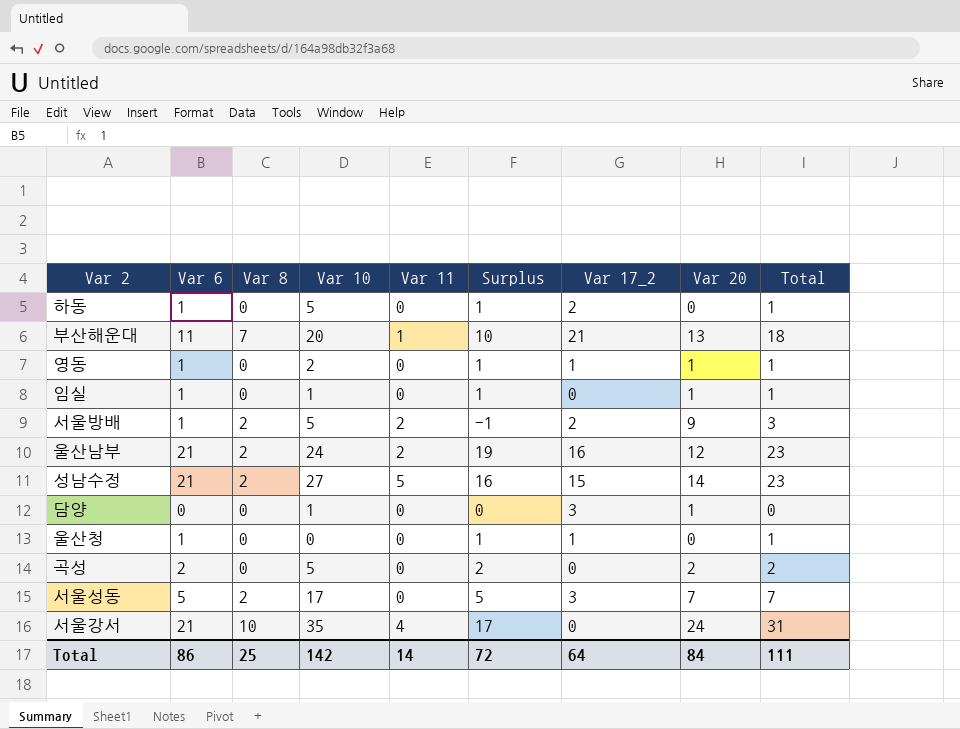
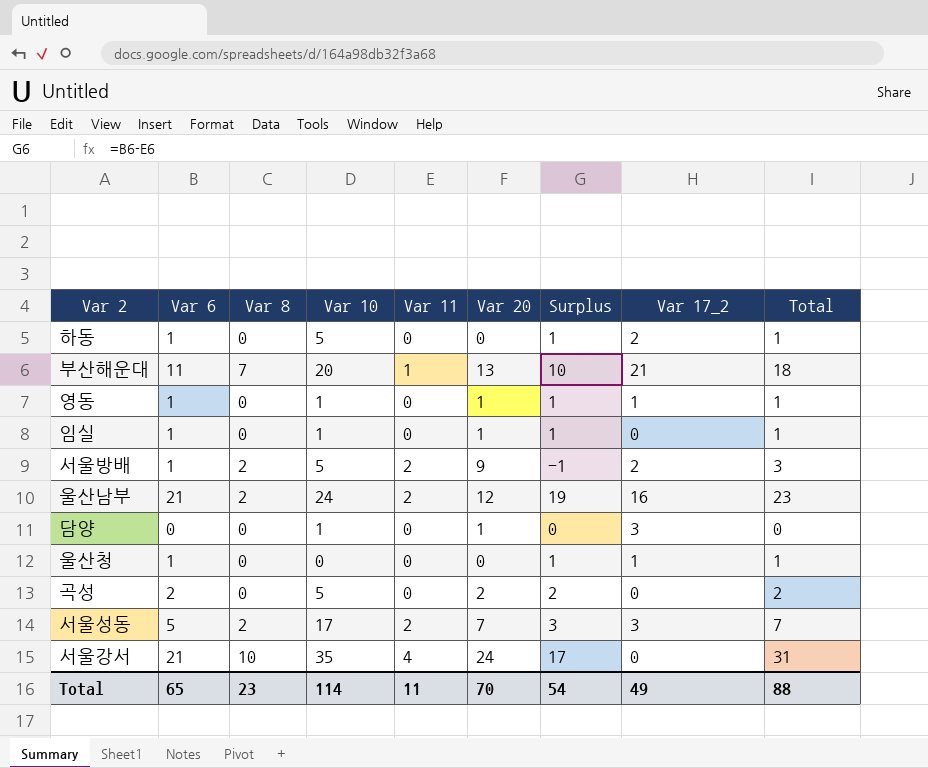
column Var 20 | position: 8 -> 6
row 성남수정: 21 | 2 | 27 | 5 | 16 | 15 | 14 | 23 -> none
영동 | Var 10: 2 -> 1
서울성동 | Var 11: 0 -> 2
서울성동 | Surplus: 5 -> 3
Total | Var 6: 86 -> 65
Total | Var 8: 25 -> 23
Total | Var 10: 142 -> 114
Total | Var 11: 14 -> 11
Total | Var 20: 84 -> 70
Total | Surplus: 72 -> 54
Total | Var 17_2: 64 -> 49
Total | Total: 111 -> 88

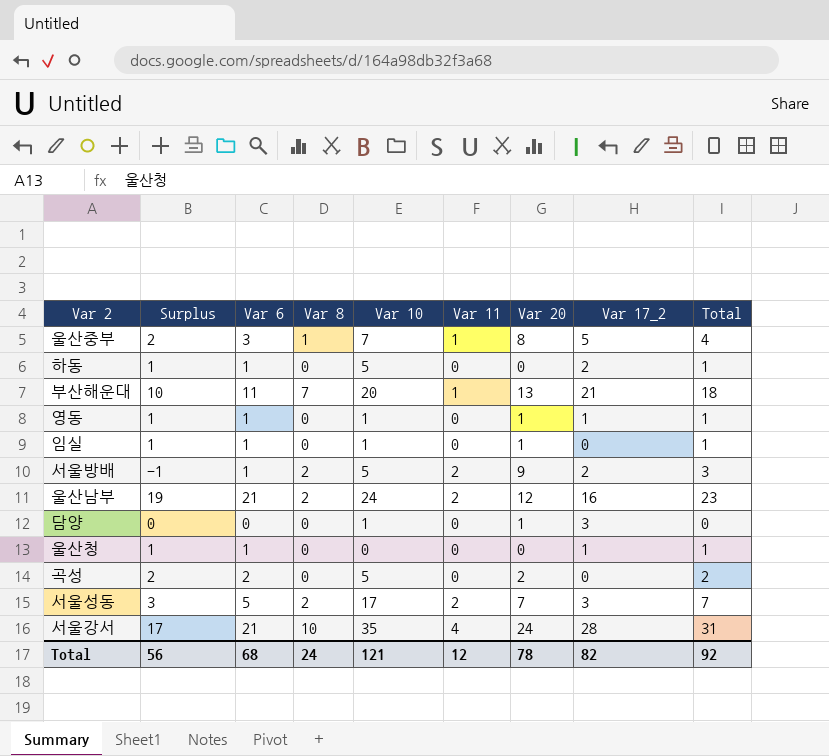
column Surplus | position: 7 -> 2
row 울산중부: none -> 2 | 3 | 1 | 7 | 1 | 8 | 5 | 4
서울강서 | Var 17_2: 0 -> 28
Total | Surplus: 54 -> 56
Total | Var 6: 65 -> 68
Total | Var 8: 23 -> 24
Total | Var 10: 114 -> 121
Total | Var 11: 11 -> 12
Total | Var 20: 70 -> 78
Total | Var 17_2: 49 -> 82
Total | Total: 88 -> 92

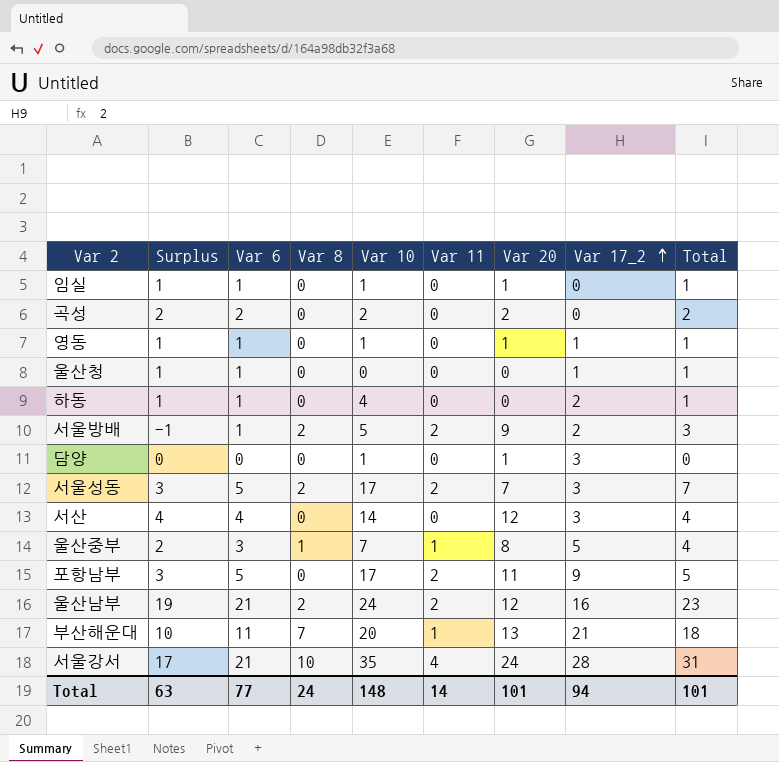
row order: none -> Var 17_2 ascending
곡성 | Var 10: 5 -> 2
하동 | Var 10: 5 -> 4
row 서산: none -> 4 | 4 | 0 | 14 | 0 | 12 | 3 | 4
row 포항남부: none -> 3 | 5 | 0 | 17 | 2 | 11 | 9 | 5
Total | Surplus: 56 -> 63
Total | Var 6: 68 -> 77
Total | Var 10: 121 -> 148
Total | Var 11: 12 -> 14
Total | Var 20: 78 -> 101
Total | Var 17_2: 82 -> 94
Total | Total: 92 -> 101

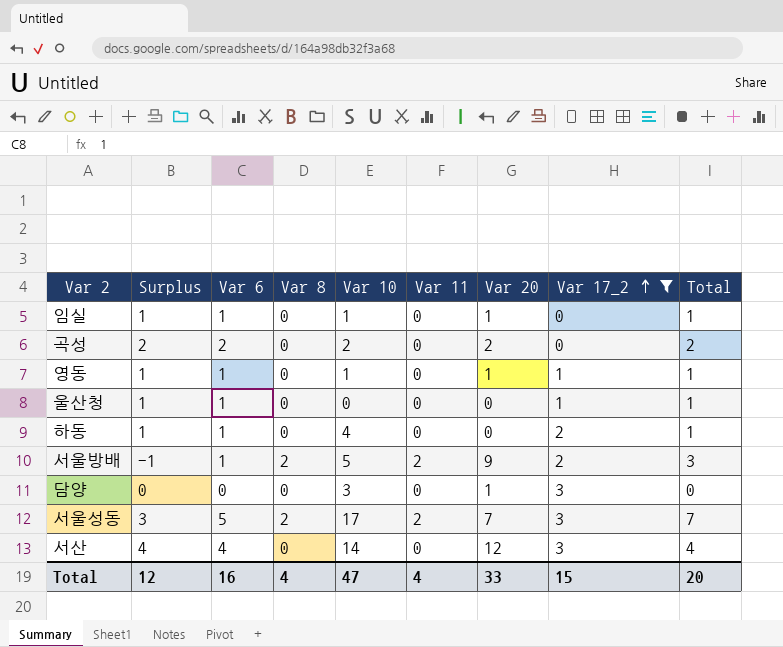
filter: none -> Var 17_2 <= 3
담양 | Var 10: 1 -> 3
Total | Surplus: 63 -> 12
Total | Var 6: 77 -> 16
Total | Var 8: 24 -> 4
Total | Var 10: 148 -> 47
Total | Var 11: 14 -> 4
Total | Var 20: 101 -> 33
Total | Var 17_2: 94 -> 15
Total | Total: 101 -> 20

